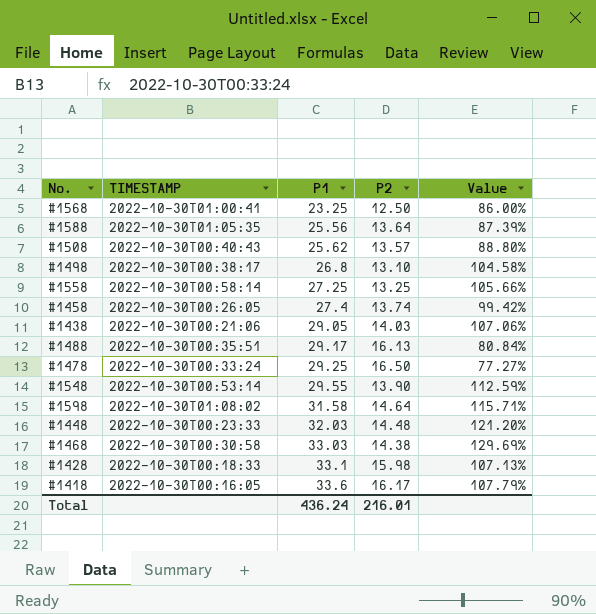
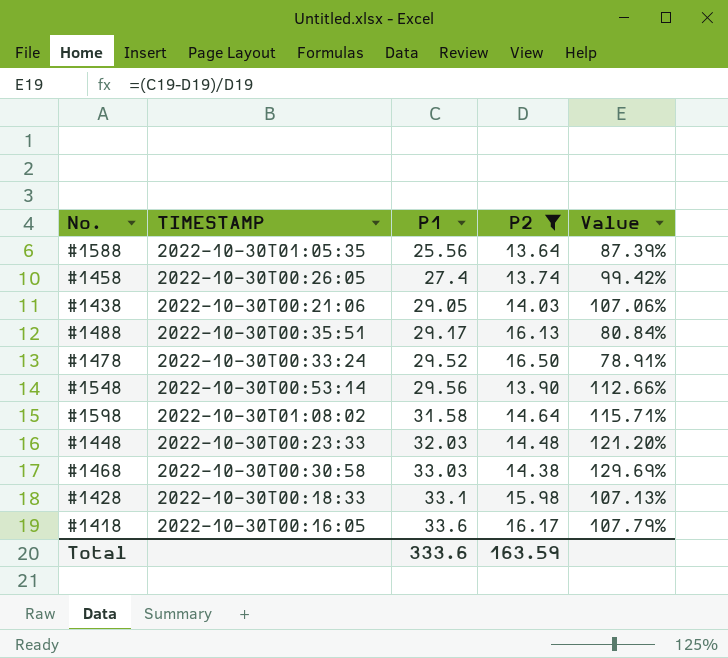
filter: none -> P2 >= 13.64
#1478 | P1: 29.25 -> 29.52
#1478 | Value: 77.27% -> 78.91%
#1548 | P1: 29.55 -> 29.56
#1548 | Value: 112.59% -> 112.66%
Total | P1: 436.24 -> 333.6
Total | P2: 216.01 -> 163.59

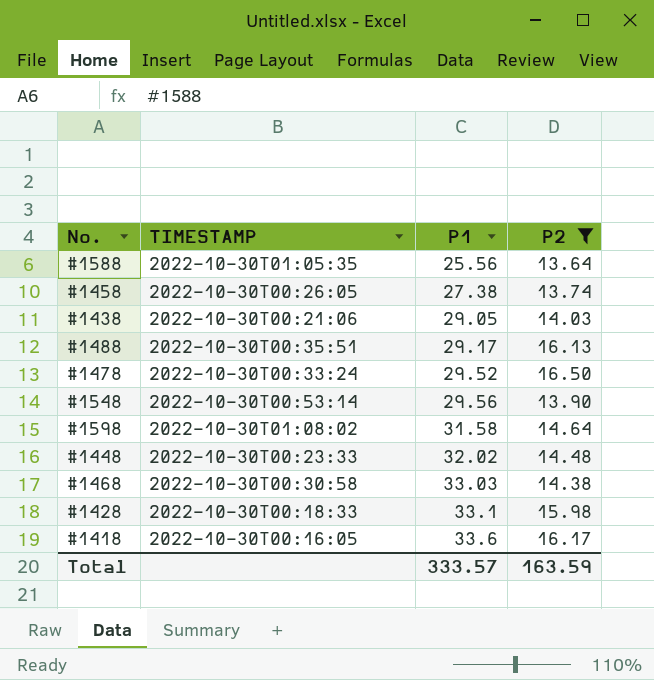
column Value | formula: ([P1] - [P2]) / [P2] -> none
#1458 | P1: 27.4 -> 27.38
#1448 | P1: 32.03 -> 32.02
Total | P1: 333.6 -> 333.57

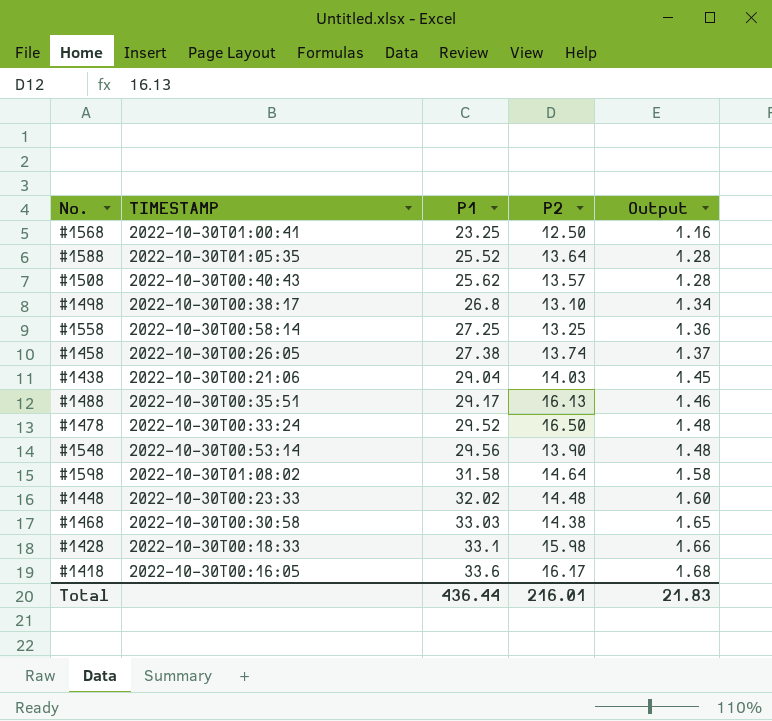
filter: P2 >= 13.64 -> none
column Output | formula: none -> [P1] * 0.05
#1588 | P1: 25.56 -> 25.52
#1438 | P1: 29.05 -> 29.04
Total | P1: 333.57 -> 436.44
Total | P2: 163.59 -> 216.01

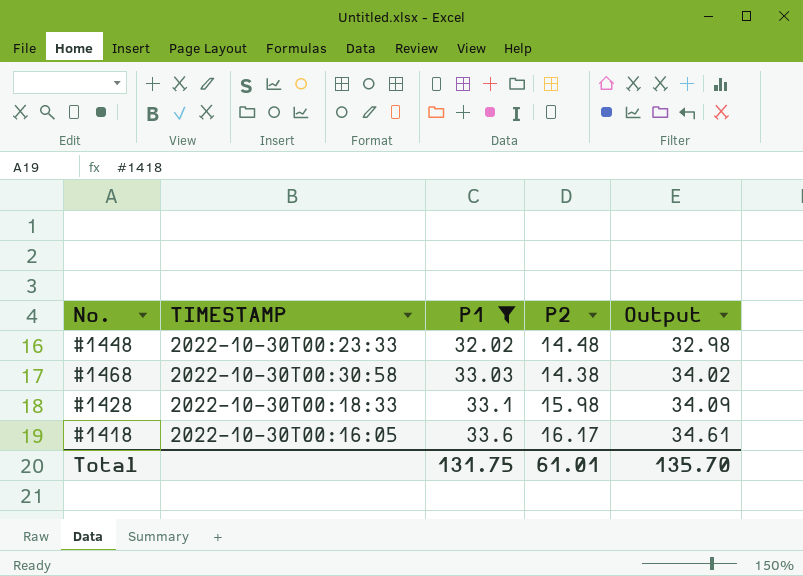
filter: none -> P1 >= 32.02
column Output | formula: [P1] * 0.05 -> [P1] * 1.03
Total | P1: 436.44 -> 131.75
Total | P2: 216.01 -> 61.01
Total | Output: 21.83 -> 135.70

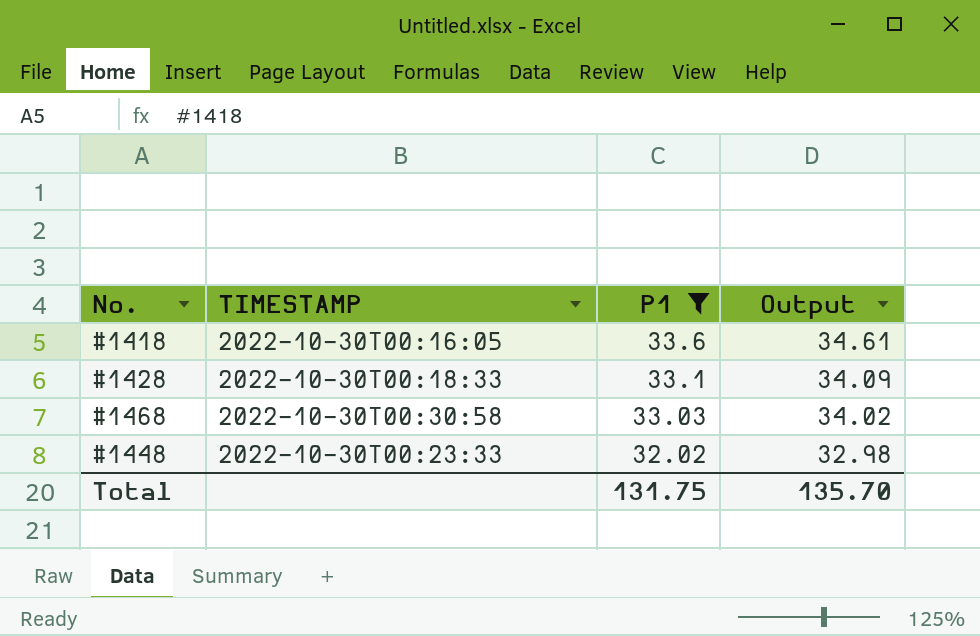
row order: P1 ascending -> P1 descending
column P2 | position: 4 -> none

